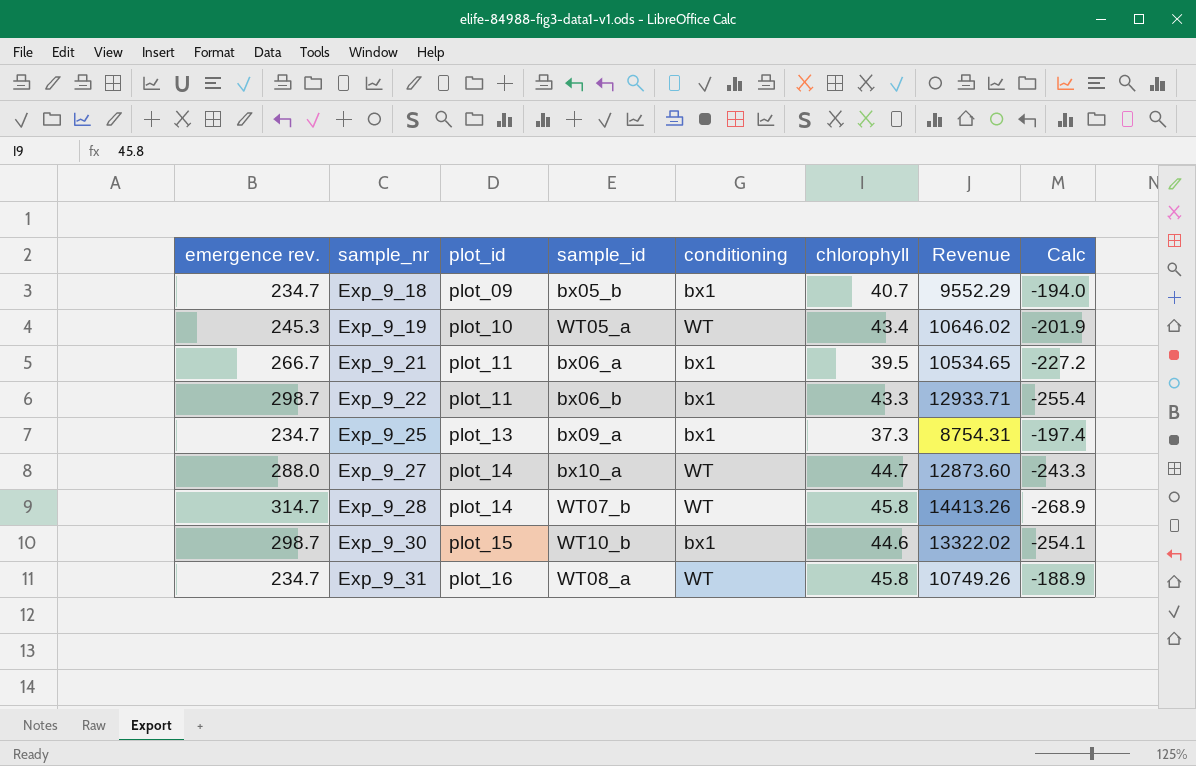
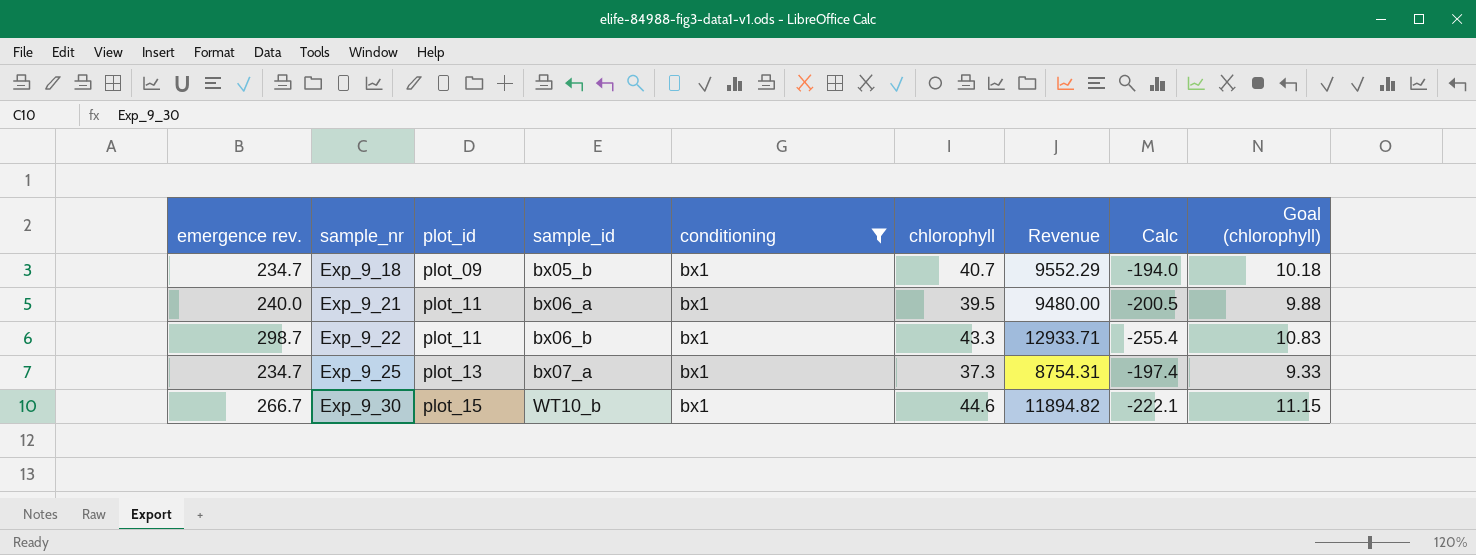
filter: none -> conditioning = bx1
column Goal (chlorophyll) | formula: none -> [chlorophyll] * 0.25
Exp_9_21 | emergence rev.: 266.7 -> 240.0
Exp_9_21 | Revenue: 10534.65 -> 9480.00
Exp_9_21 | Calc: -227.2 -> -200.5
Exp_9_25 | sample_id: bx09_a -> bx07_a
Exp_9_30 | emergence rev.: 298.7 -> 266.7
Exp_9_30 | Revenue: 13322.02 -> 11894.82
Exp_9_30 | Calc: -254.1 -> -222.1

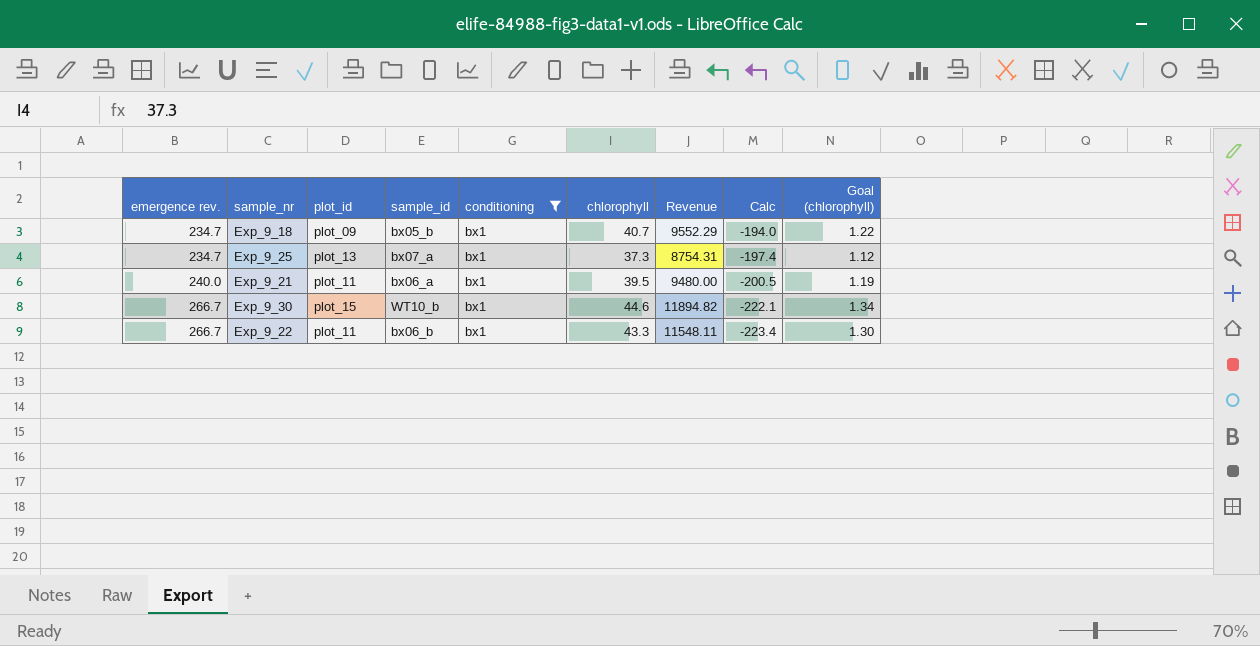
row order: sample_nr ascending -> emergence rev. ascending
column Goal (chlorophyll) | formula: [chlorophyll] * 0.25 -> [chlorophyll] * 0.03
Exp_9_22 | emergence rev.: 298.7 -> 266.7
Exp_9_22 | Revenue: 12933.71 -> 11548.11
Exp_9_22 | Calc: -255.4 -> -223.4

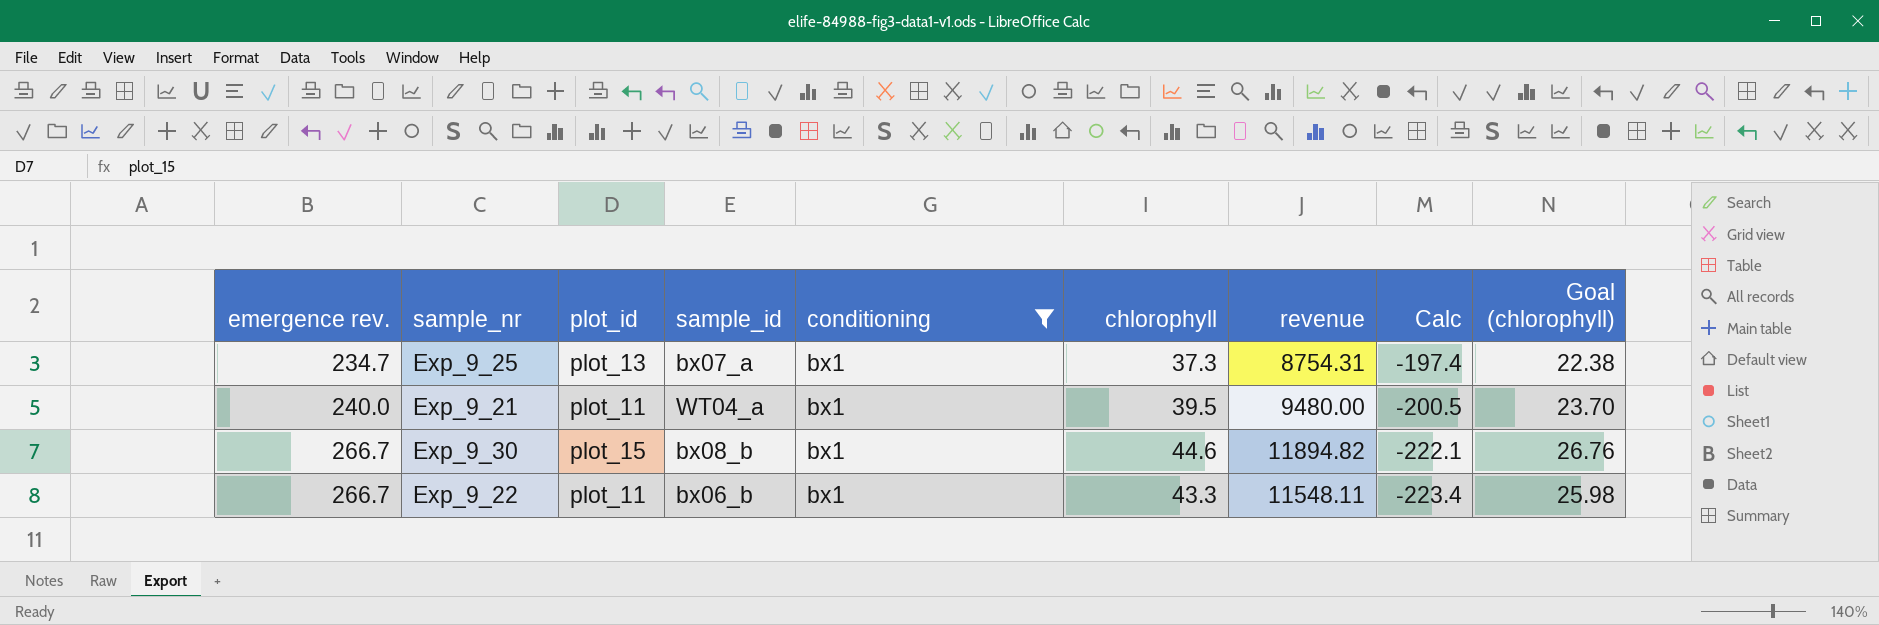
column name: Revenue -> revenue
column Goal (chlorophyll) | formula: [chlorophyll] * 0.03 -> [chlorophyll] * 0.6
row Exp_9_18: 234.7 | plot_09 | bx05_b | bx1 | 40.7 | 9552.29 | -194.0 | 1.22 -> none
Exp_9_21 | sample_id: bx06_a -> WT04_a
Exp_9_30 | sample_id: WT10_b -> bx08_b

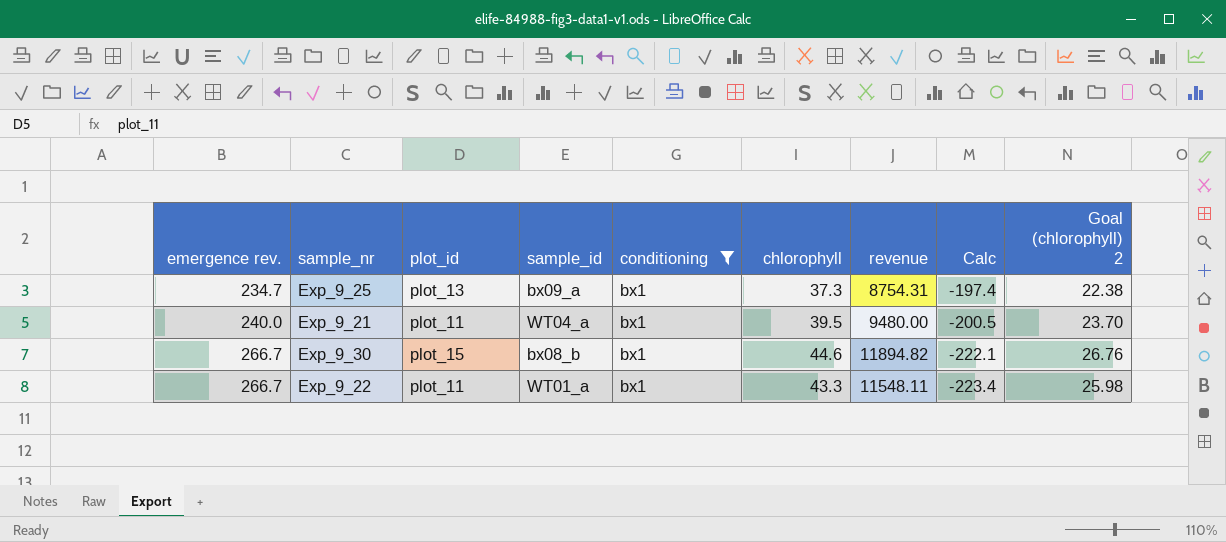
column name: Goal (chlorophyll) -> Goal (chlorophyll) 2
Exp_9_25 | sample_id: bx07_a -> bx09_a
Exp_9_22 | sample_id: bx06_b -> WT01_a

